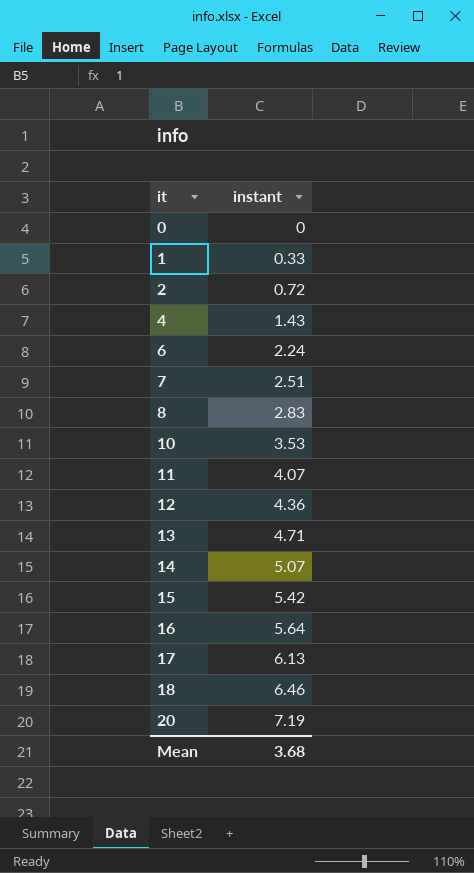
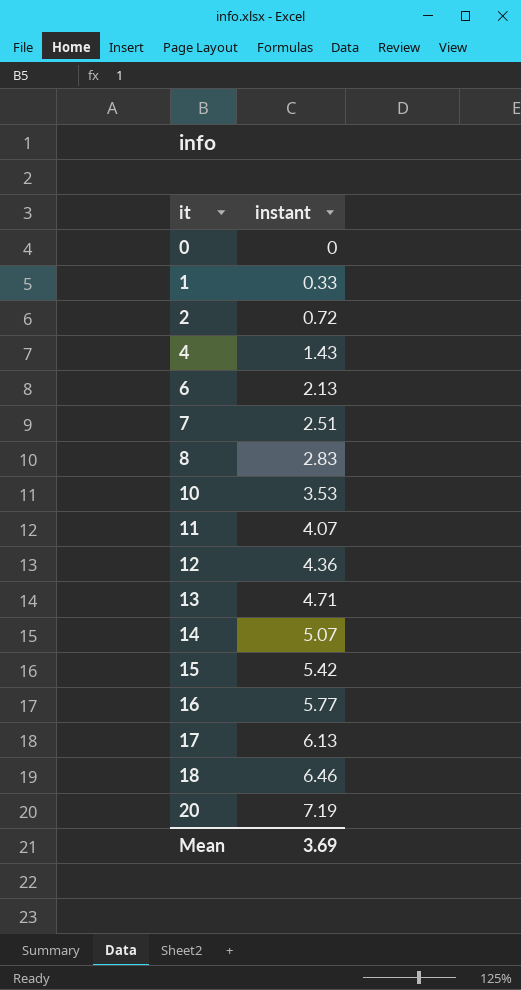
6 | instant: 2.24 -> 2.13
16 | instant: 5.64 -> 5.77
Mean | instant: 3.68 -> 3.69

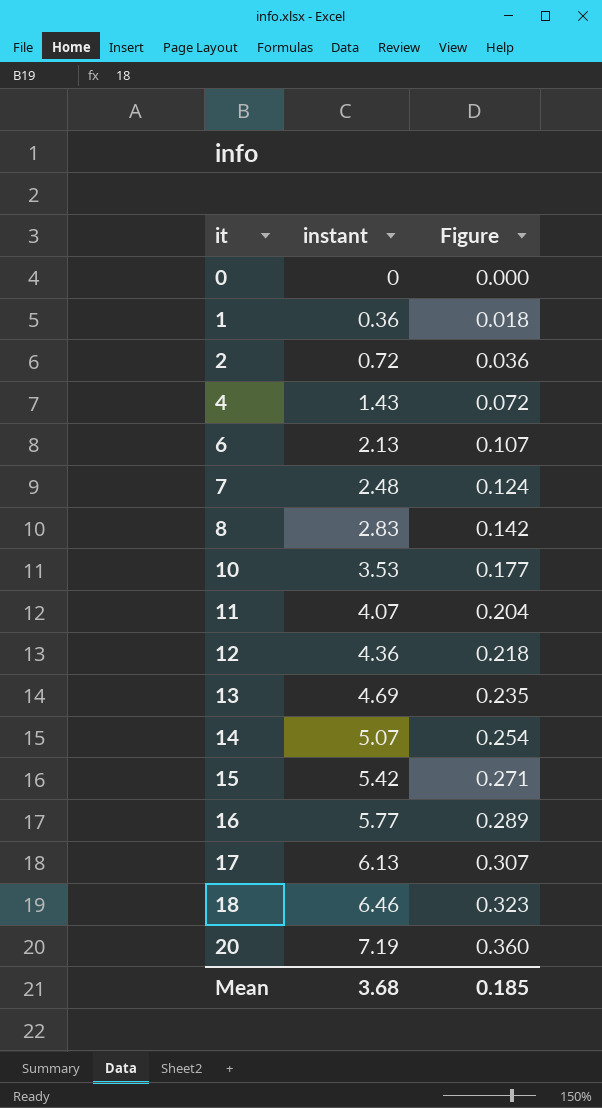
column Figure | formula: none -> [instant] * 0.05
1 | instant: 0.33 -> 0.36
7 | instant: 2.51 -> 2.48
13 | instant: 4.71 -> 4.69
Mean | instant: 3.69 -> 3.68

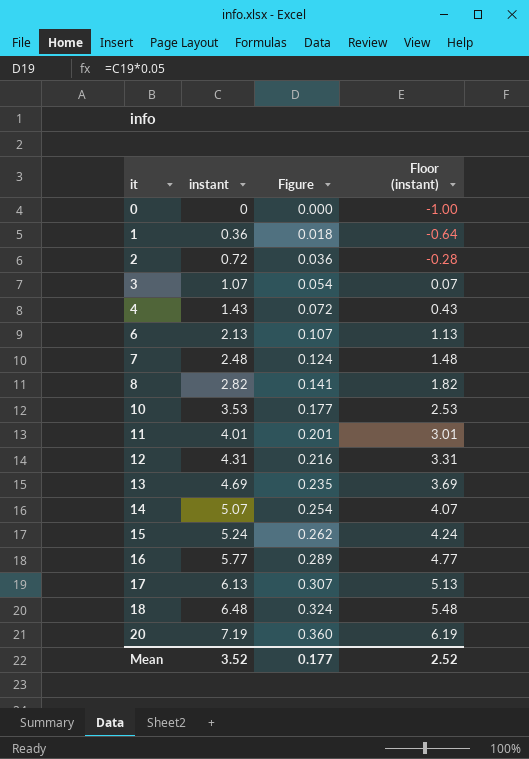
column Floor (instant) | formula: none -> [instant] - 1
row 3: none -> 1.07 | 0.054 | 0.07
8 | instant: 2.83 -> 2.82
8 | Figure: 0.142 -> 0.141
11 | instant: 4.07 -> 4.01
11 | Figure: 0.204 -> 0.201
12 | instant: 4.36 -> 4.31
12 | Figure: 0.218 -> 0.216
15 | instant: 5.42 -> 5.24
15 | Figure: 0.271 -> 0.262
18 | instant: 6.46 -> 6.48
18 | Figure: 0.323 -> 0.324
Mean | instant: 3.68 -> 3.52
Mean | Figure: 0.185 -> 0.177

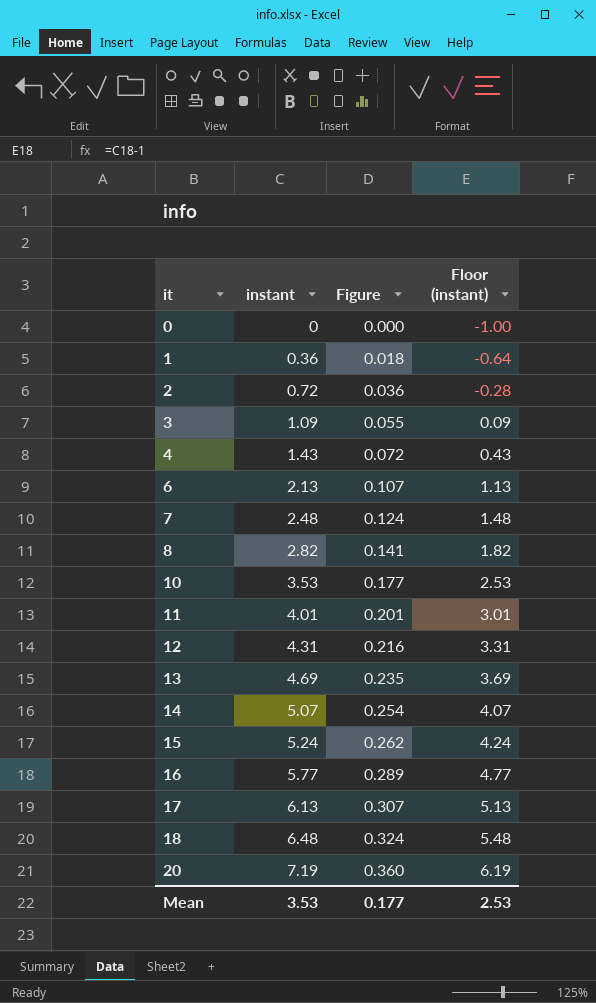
3 | instant: 1.07 -> 1.09
3 | Figure: 0.054 -> 0.055
3 | Floor (instant): 0.07 -> 0.09
Mean | instant: 3.52 -> 3.53
Mean | Floor (instant): 2.52 -> 2.53

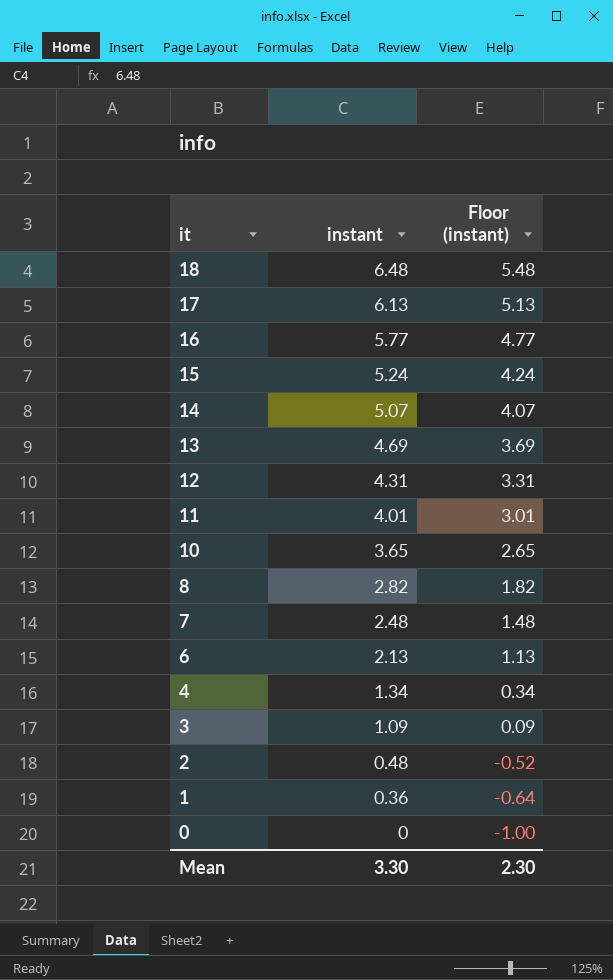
row order: it ascending -> it descending
column Figure | formula: [instant] * 0.05 -> none
row 20: 7.19 | 0.360 | 6.19 -> none
10 | instant: 3.53 -> 3.65
10 | Floor (instant): 2.53 -> 2.65
4 | instant: 1.43 -> 1.34
4 | Floor (instant): 0.43 -> 0.34
2 | instant: 0.72 -> 0.48
2 | Floor (instant): -0.28 -> -0.52
Mean | instant: 3.53 -> 3.30
Mean | Floor (instant): 2.53 -> 2.30

